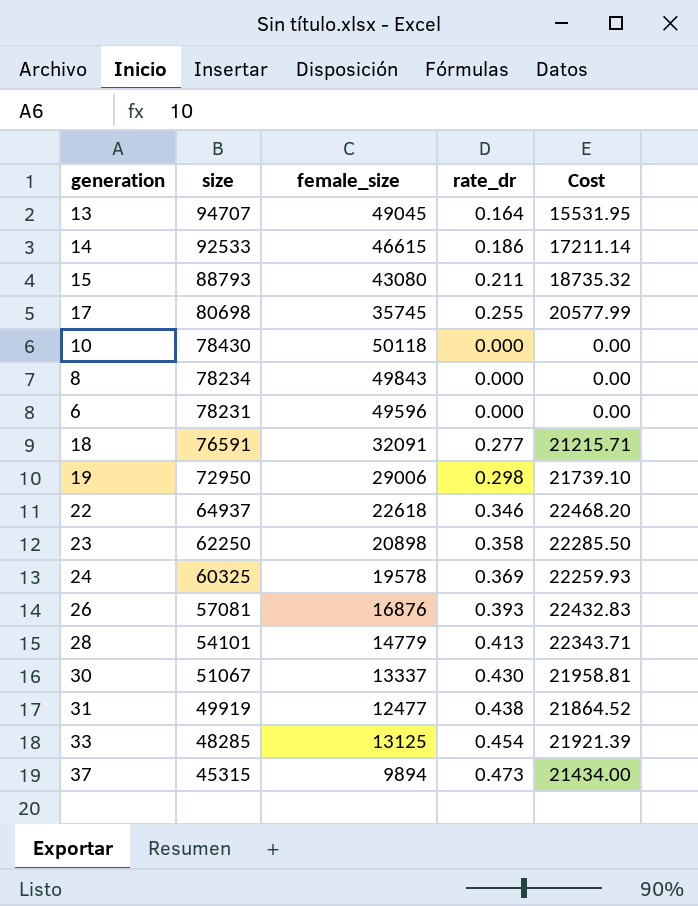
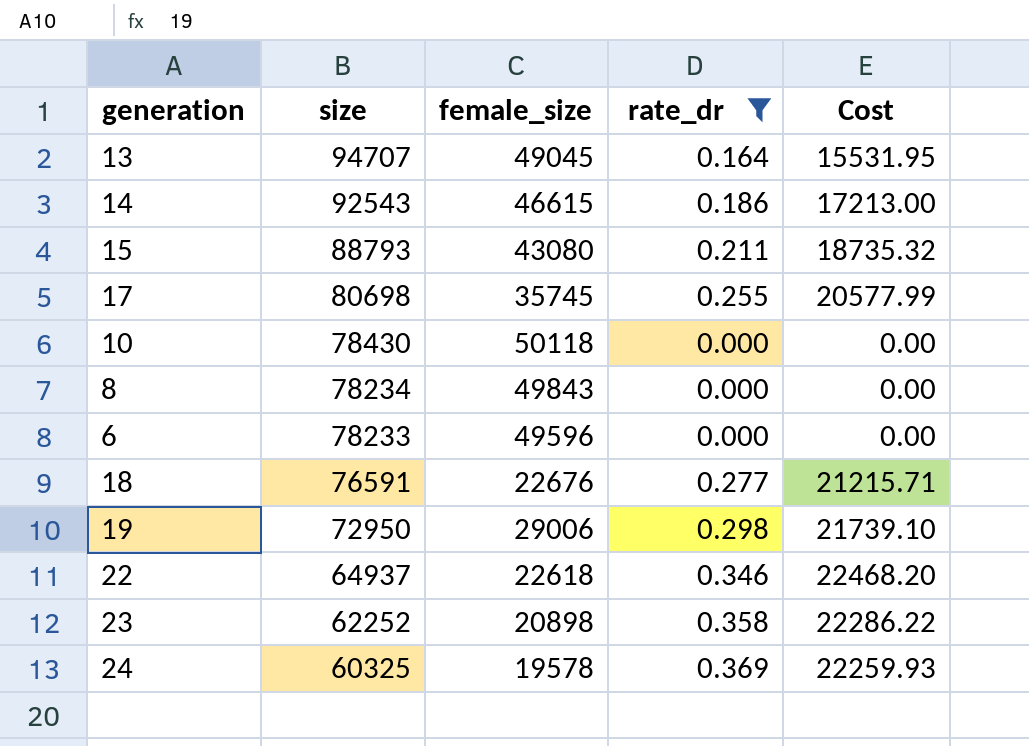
filter: none -> rate_dr <= 0.369
14 | size: 92533 -> 92543
14 | Cost: 17211.14 -> 17213.00
6 | size: 78231 -> 78233
18 | female_size: 32091 -> 22676
23 | size: 62250 -> 62252
23 | Cost: 22285.50 -> 22286.22

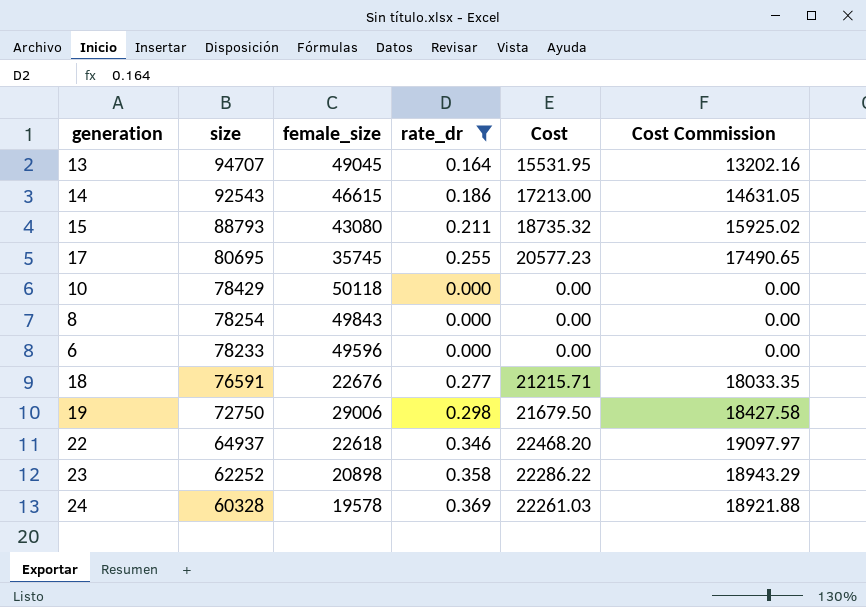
column Cost Commission | formula: none -> [Cost] * 0.85
17 | size: 80698 -> 80695
17 | Cost: 20577.99 -> 20577.23
10 | size: 78430 -> 78429
8 | size: 78234 -> 78254
19 | size: 72950 -> 72750
19 | Cost: 21739.10 -> 21679.50
24 | size: 60325 -> 60328
24 | Cost: 22259.93 -> 22261.03

